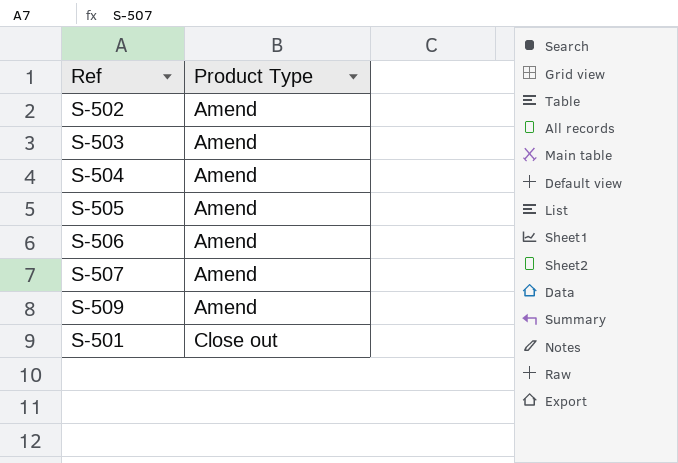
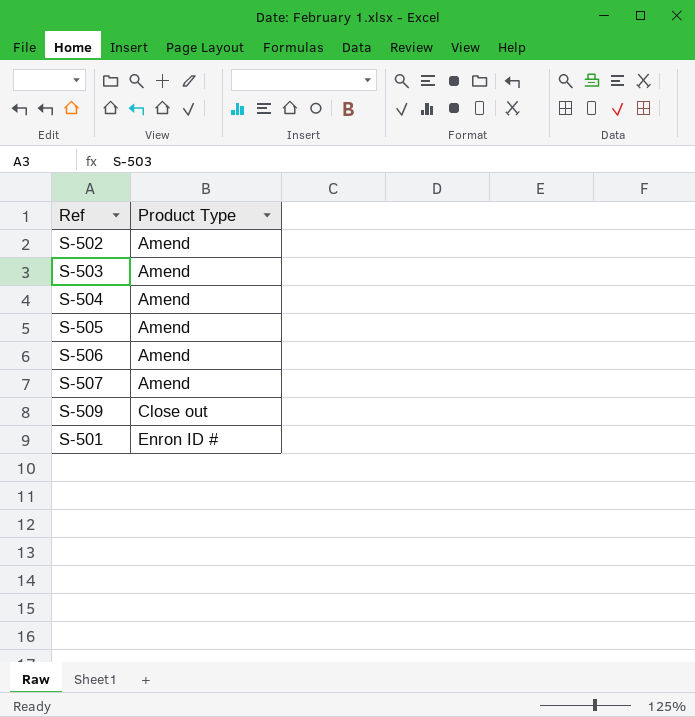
S-509 | Product Type: Amend -> Close out
S-501 | Product Type: Close out -> Enron ID #

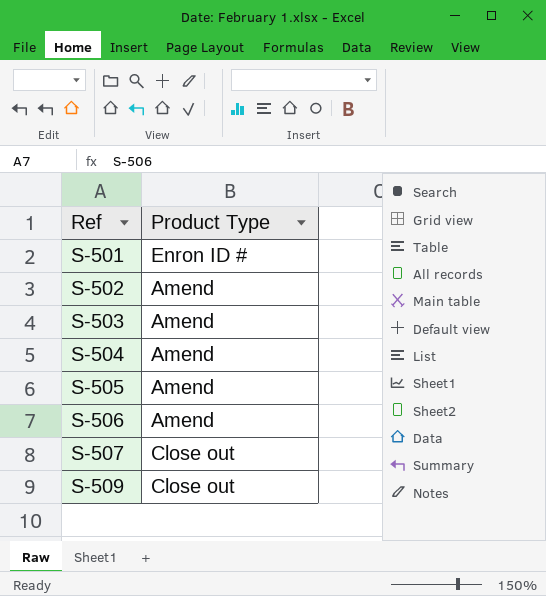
row order: Product Type ascending -> Ref ascending
S-507 | Product Type: Amend -> Close out

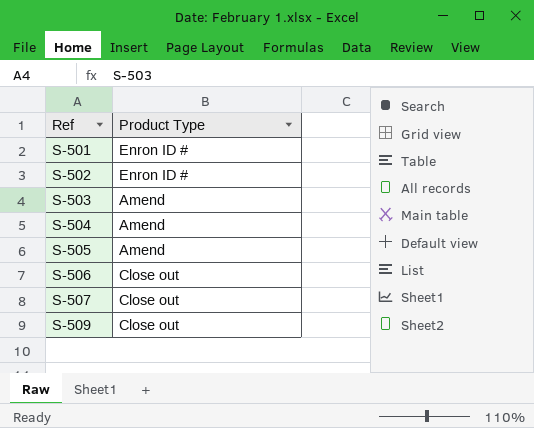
S-502 | Product Type: Amend -> Enron ID #
S-506 | Product Type: Amend -> Close out

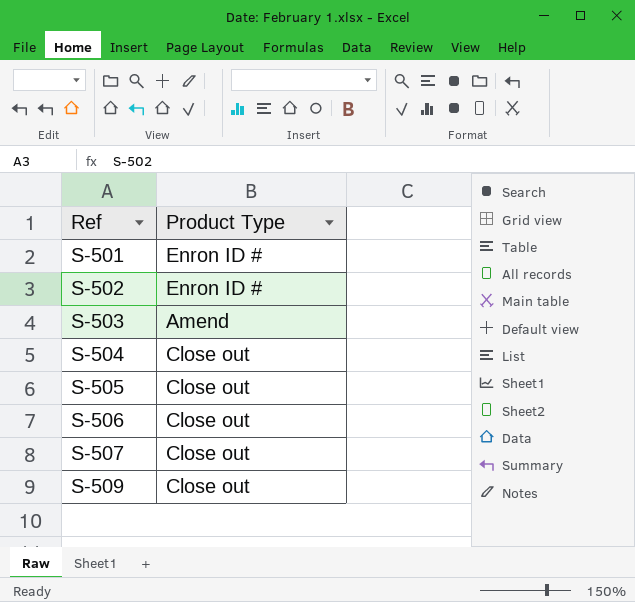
S-504 | Product Type: Amend -> Close out
S-505 | Product Type: Amend -> Close out

